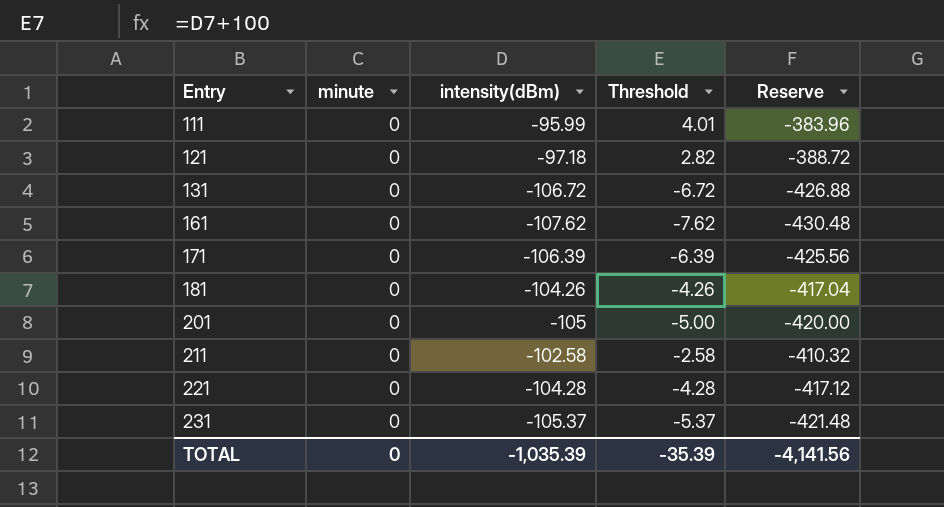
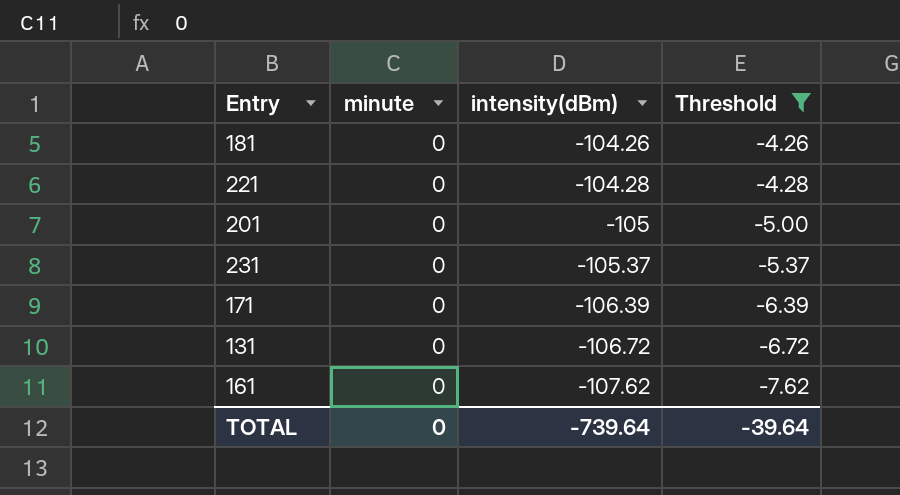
filter: none -> Threshold <= -4.26
row order: Entry ascending -> intensity(dBm) descending
column Reserve | formula: [intensity(dBm)] * 4 -> none
TOTAL | intensity(dBm): -1,035.39 -> -739.64
TOTAL | Threshold: -35.39 -> -39.64

